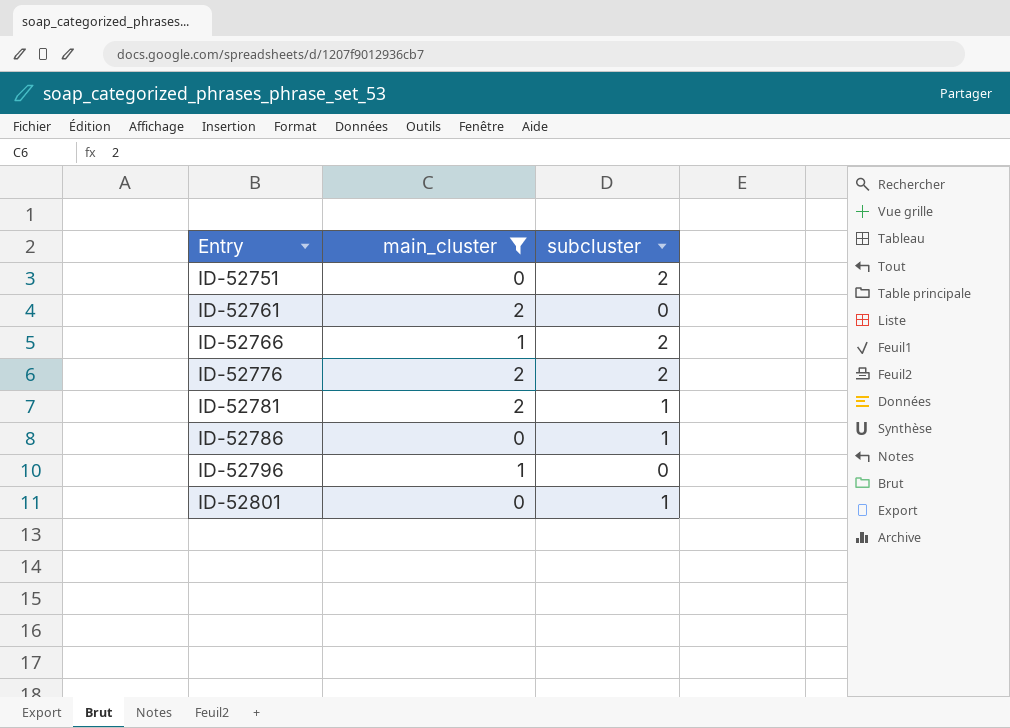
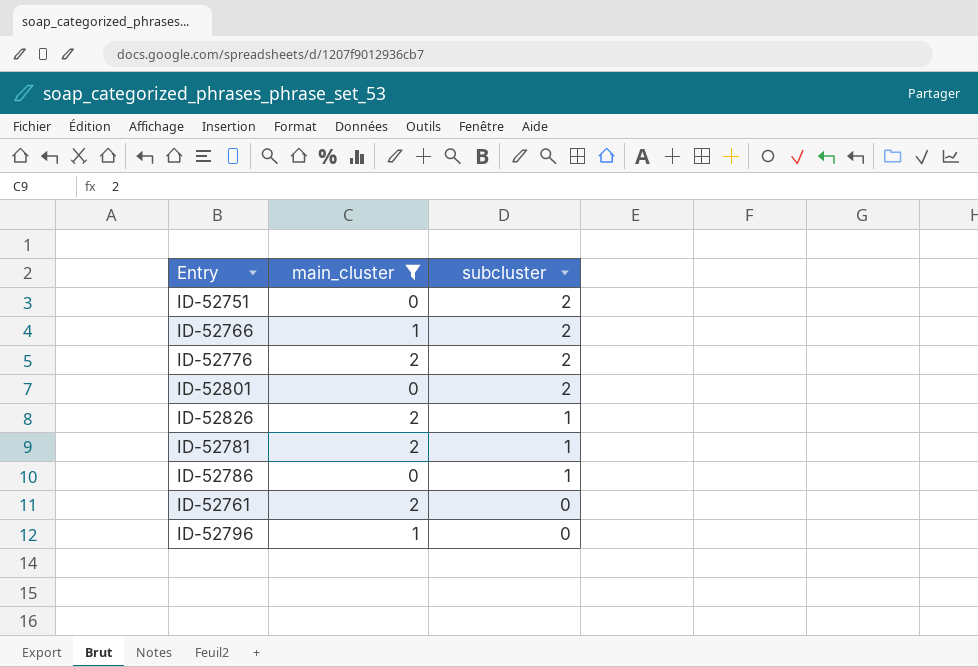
row order: Entry ascending -> subcluster descending
ID-52801 | subcluster: 1 -> 2
row ID-52826: none -> 2 | 1

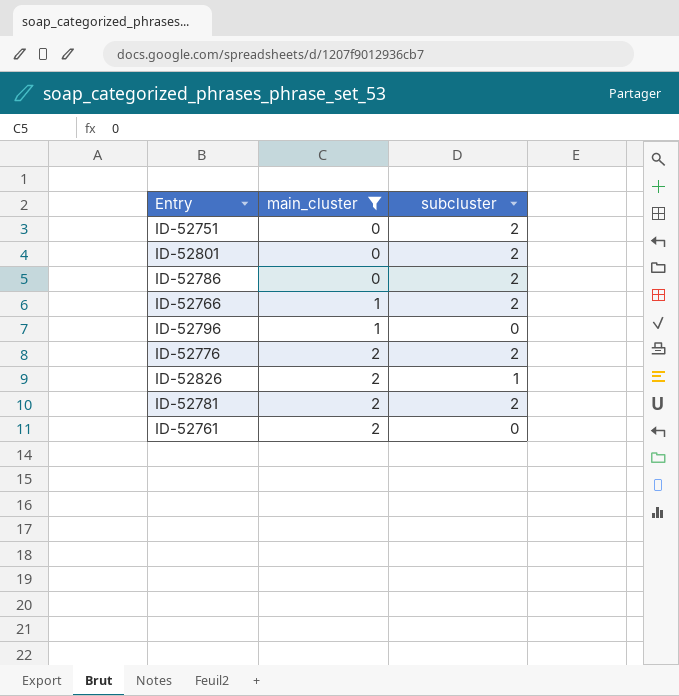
row order: subcluster descending -> main_cluster ascending
ID-52786 | subcluster: 1 -> 2
ID-52781 | subcluster: 1 -> 2

